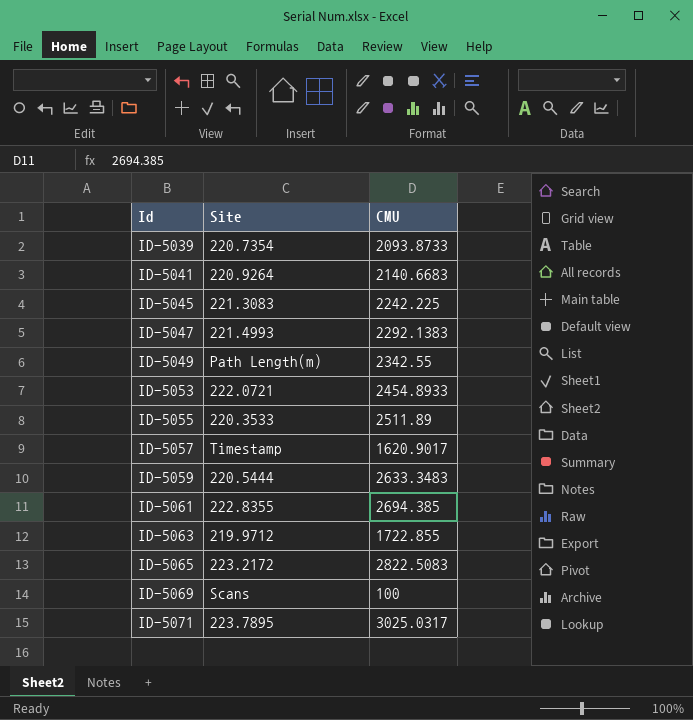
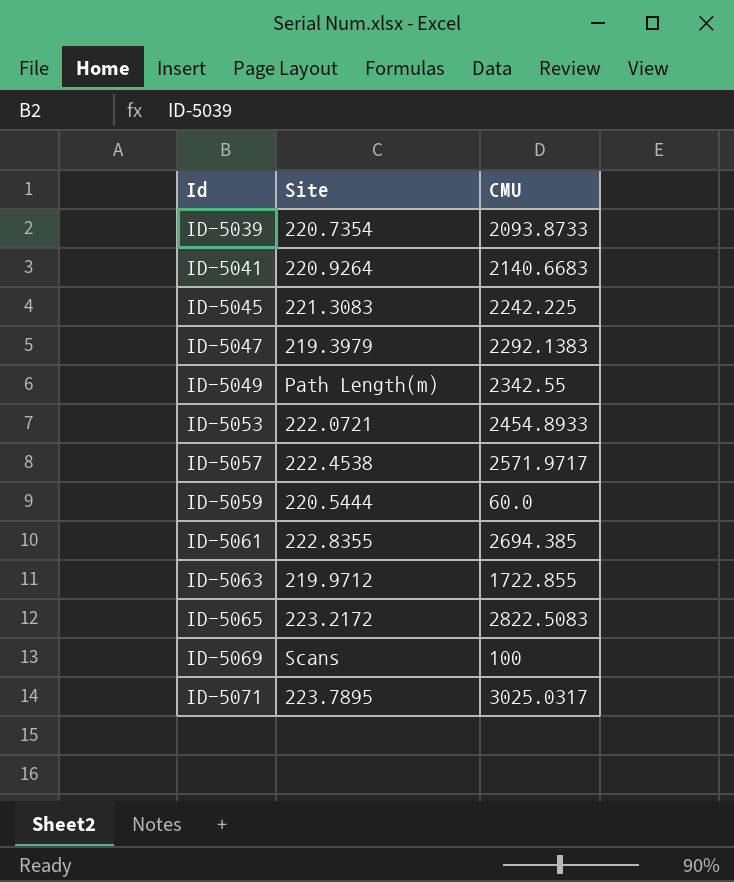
row ID-5055: 220.3533 | 2511.89 -> none
ID-5047 | Site: 221.4993 -> 219.3979
ID-5057 | Site: Timestamp -> 222.4538
ID-5057 | CMU: 1620.9017 -> 2571.9717
ID-5059 | CMU: 2633.3483 -> 60.0

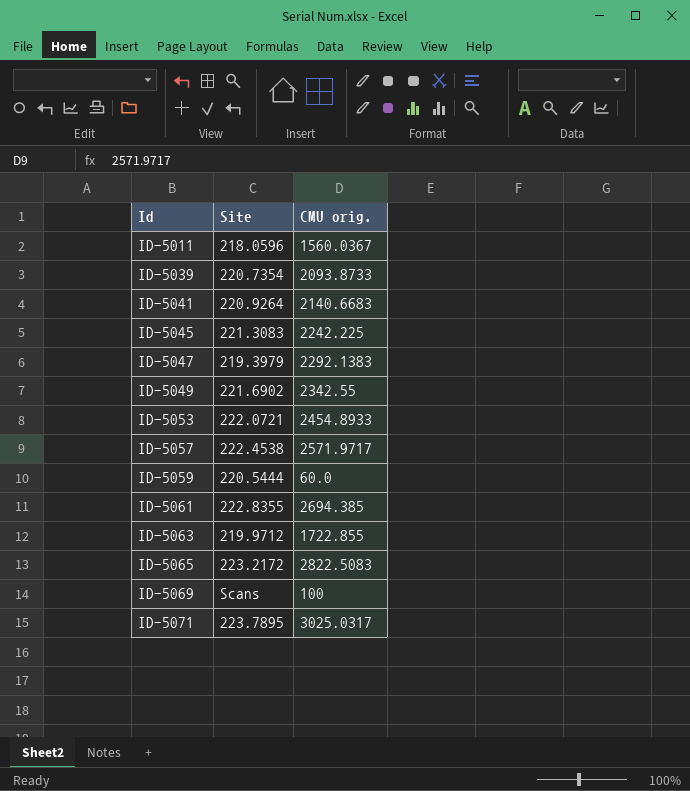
column name: CMU -> CMU orig.
row ID-5011: none -> 218.0596 | 1560.0367
ID-5049 | Site: Path Length(m) -> 221.6902

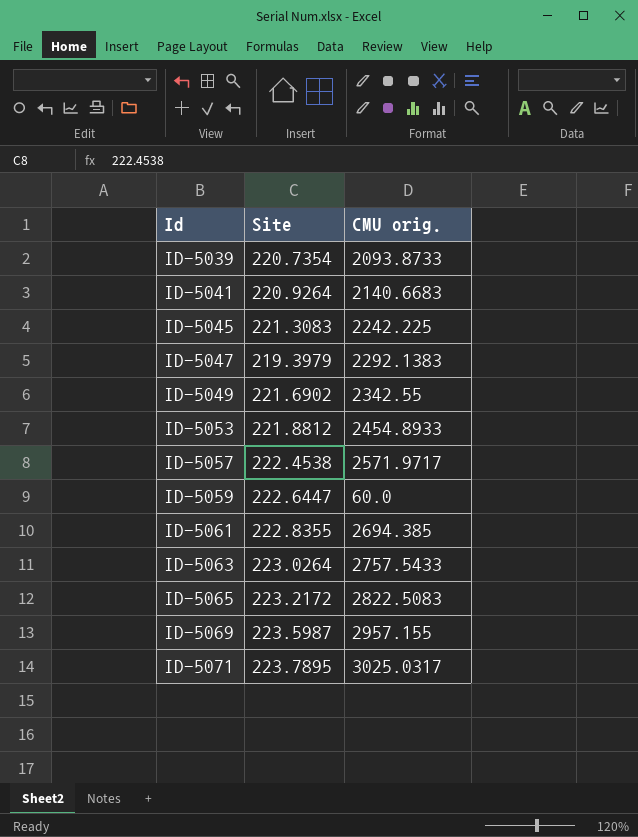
row ID-5011: 218.0596 | 1560.0367 -> none
ID-5053 | Site: 222.0721 -> 221.8812
ID-5059 | Site: 220.5444 -> 222.6447
ID-5063 | Site: 219.9712 -> 223.0264
ID-5063 | CMU orig.: 1722.855 -> 2757.5433
ID-5069 | Site: Scans -> 223.5987
ID-5069 | CMU orig.: 100 -> 2957.155

